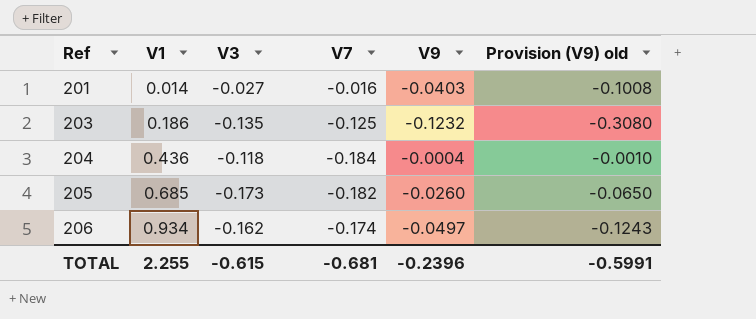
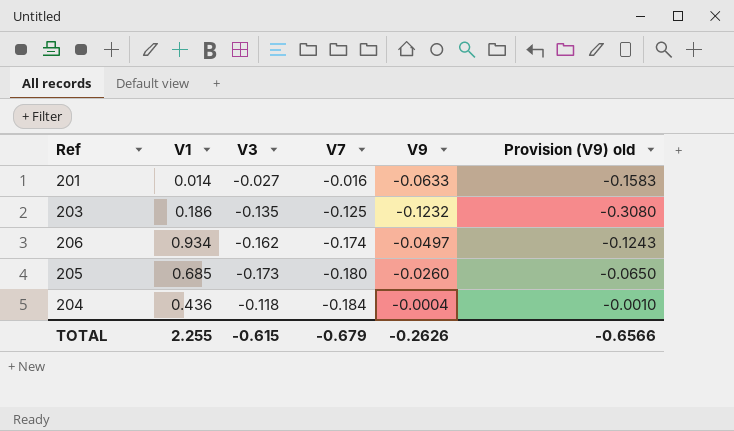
row order: Ref ascending -> V7 descending
201 | V9: -0.0403 -> -0.0633
201 | Provision (V9) old: -0.1008 -> -0.1583
205 | V7: -0.182 -> -0.180
TOTAL | V7: -0.681 -> -0.679
TOTAL | V9: -0.2396 -> -0.2626
TOTAL | Provision (V9) old: -0.5991 -> -0.6566

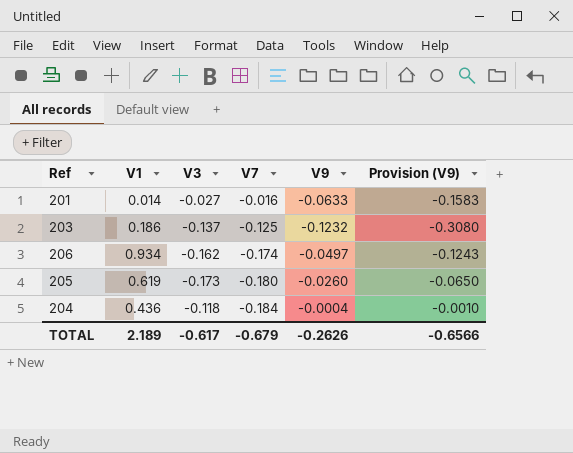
column name: Provision (V9) old -> Provision (V9)
203 | V3: -0.135 -> -0.137
205 | V1: 0.685 -> 0.619
TOTAL | V1: 2.255 -> 2.189
TOTAL | V3: -0.615 -> -0.617

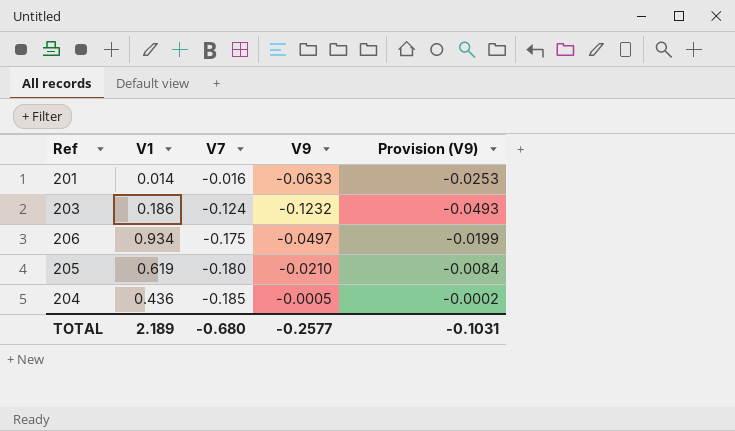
column V3 | position: 3 -> none
column Provision (V9) | formula: [V9] * 2.5 -> [V9] * 0.4
203 | V7: -0.125 -> -0.124
206 | V7: -0.174 -> -0.175
205 | V9: -0.0260 -> -0.0210
204 | V7: -0.184 -> -0.185
204 | V9: -0.0004 -> -0.0005
TOTAL | V7: -0.679 -> -0.680
TOTAL | V9: -0.2626 -> -0.2577
TOTAL | Provision (V9): -0.6566 -> -0.1031

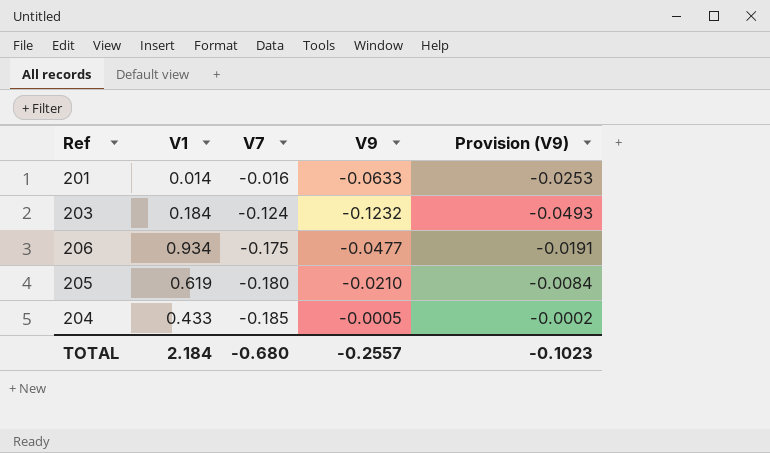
203 | V1: 0.186 -> 0.184
206 | V9: -0.0497 -> -0.0477
206 | Provision (V9): -0.0199 -> -0.0191
204 | V1: 0.436 -> 0.433
TOTAL | V1: 2.189 -> 2.184
TOTAL | V9: -0.2577 -> -0.2557
TOTAL | Provision (V9): -0.1031 -> -0.1023

